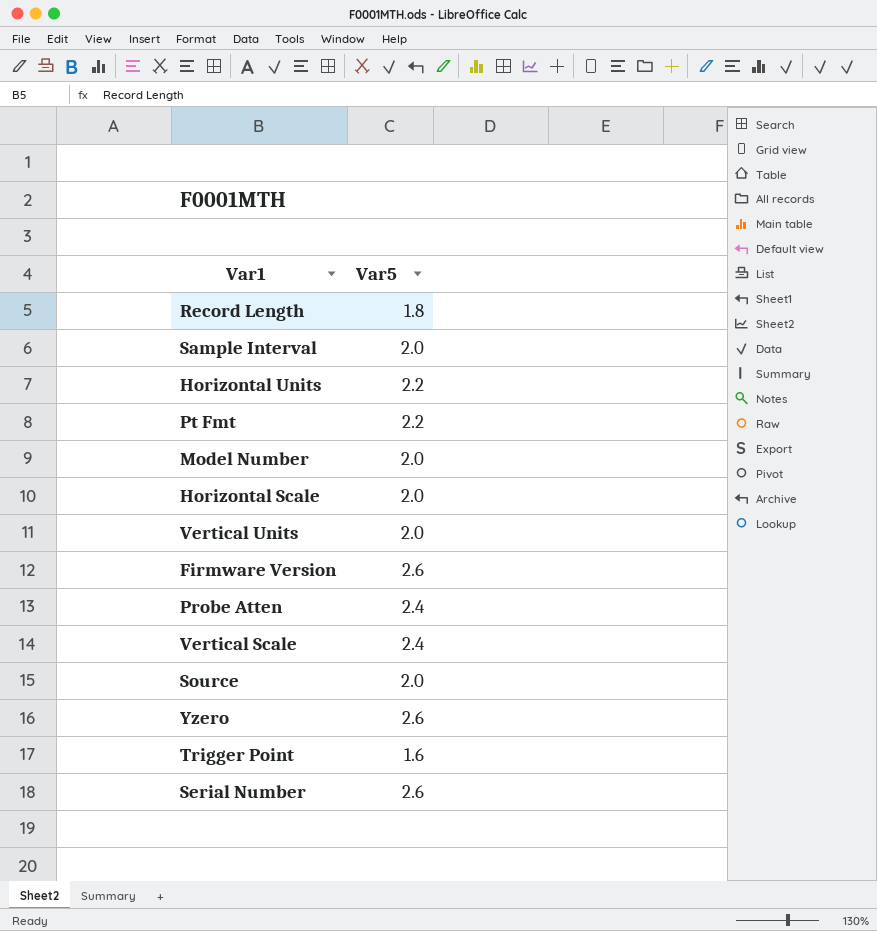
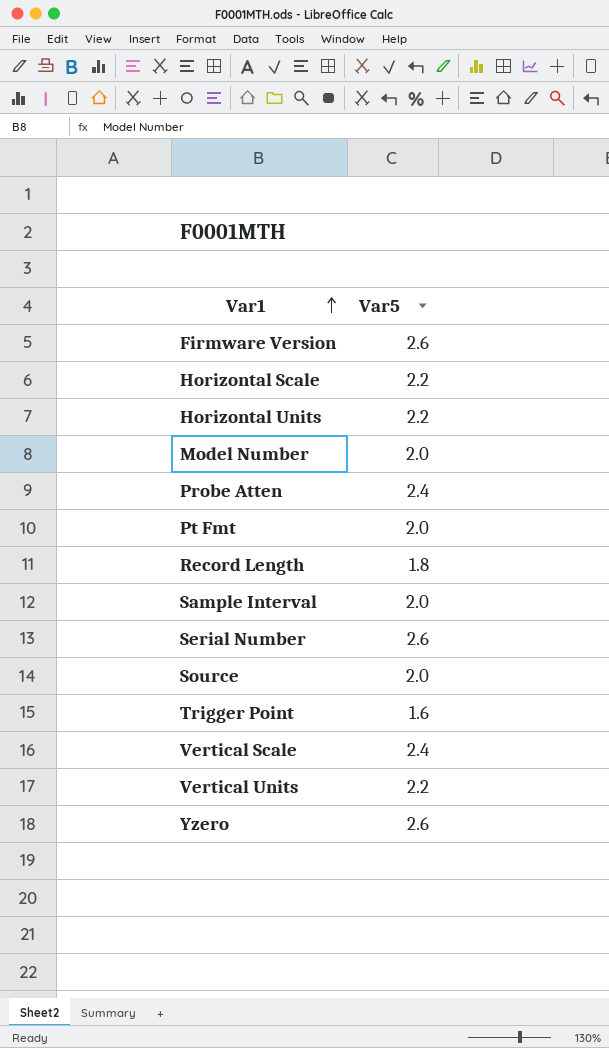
row order: none -> Var1 ascending
Horizontal Scale | Var5: 2.0 -> 2.2
Pt Fmt | Var5: 2.2 -> 2.0
Vertical Units | Var5: 2.0 -> 2.2

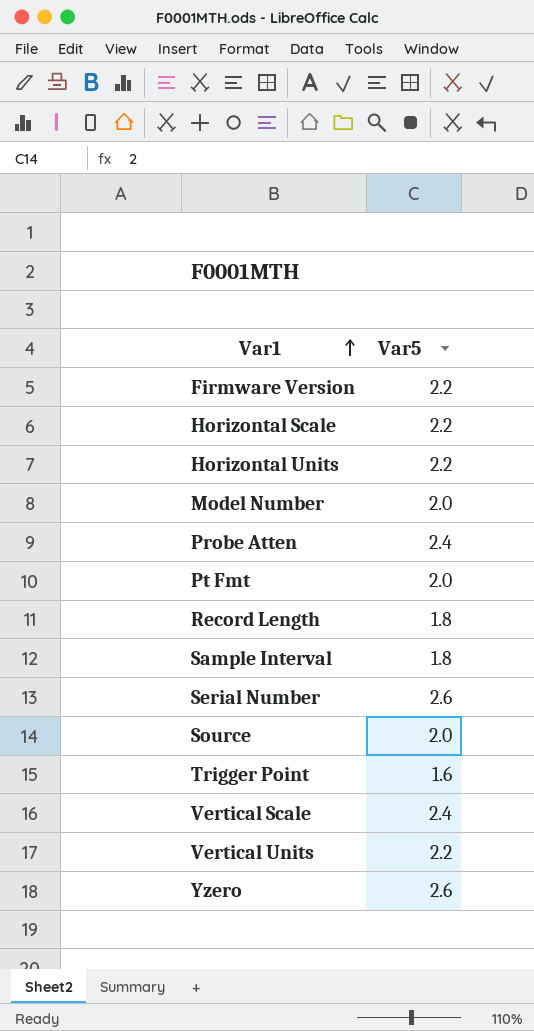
Firmware Version | Var5: 2.6 -> 2.2
Sample Interval | Var5: 2.0 -> 1.8

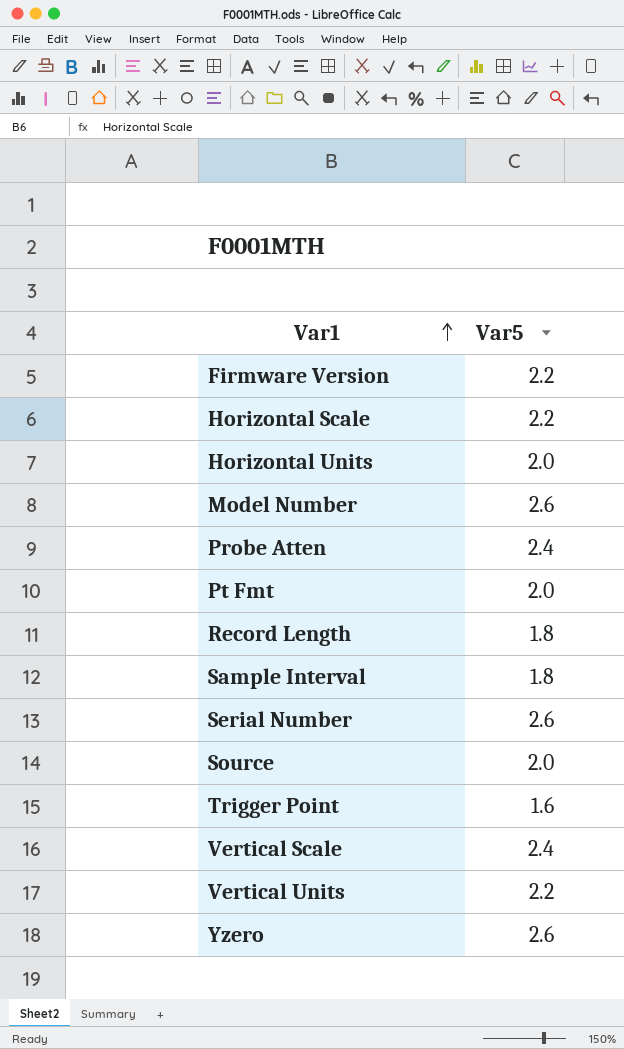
Horizontal Units | Var5: 2.2 -> 2.0
Model Number | Var5: 2.0 -> 2.6

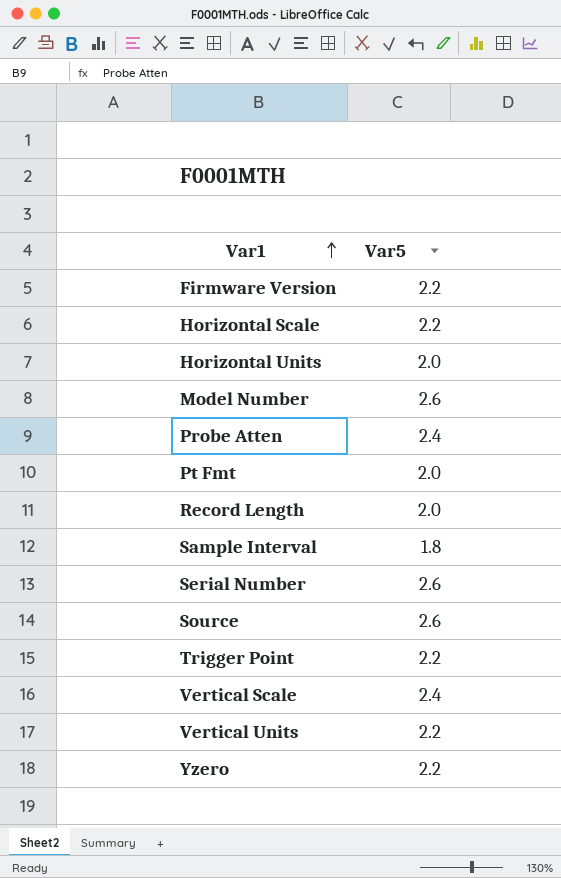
Record Length | Var5: 1.8 -> 2.0
Source | Var5: 2.0 -> 2.6
Trigger Point | Var5: 1.6 -> 2.2
Yzero | Var5: 2.6 -> 2.2

